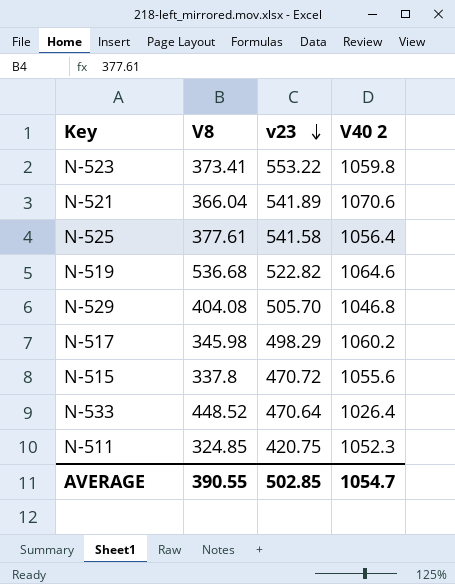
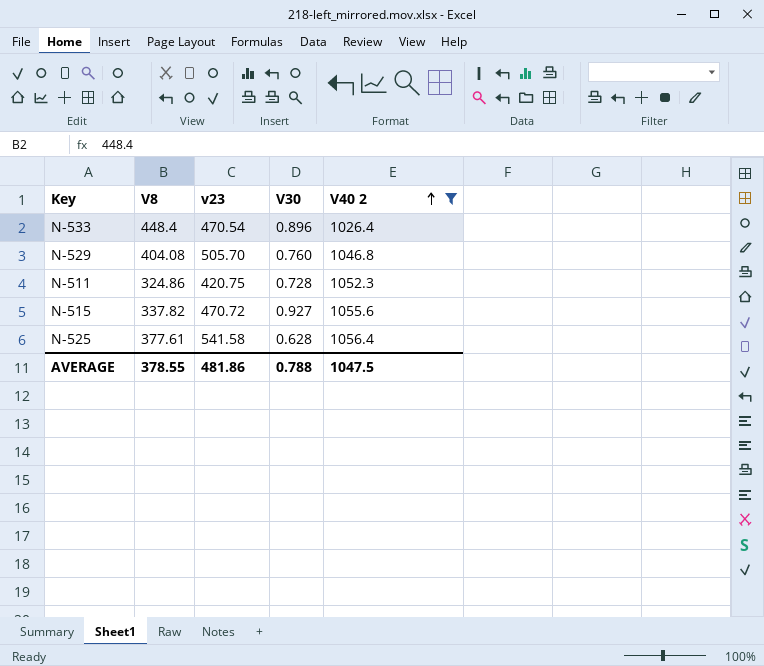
filter: none -> V40 2 <= 1056.4
row order: v23 descending -> V40 2 ascending
column V30 | position: none -> 4
N-533 | V8: 448.52 -> 448.4
N-533 | v23: 470.64 -> 470.54
N-511 | V8: 324.85 -> 324.86
N-515 | V8: 337.8 -> 337.82
AVERAGE | V8: 390.55 -> 378.55
AVERAGE | v23: 502.85 -> 481.86
AVERAGE | V40 2: 1054.7 -> 1047.5

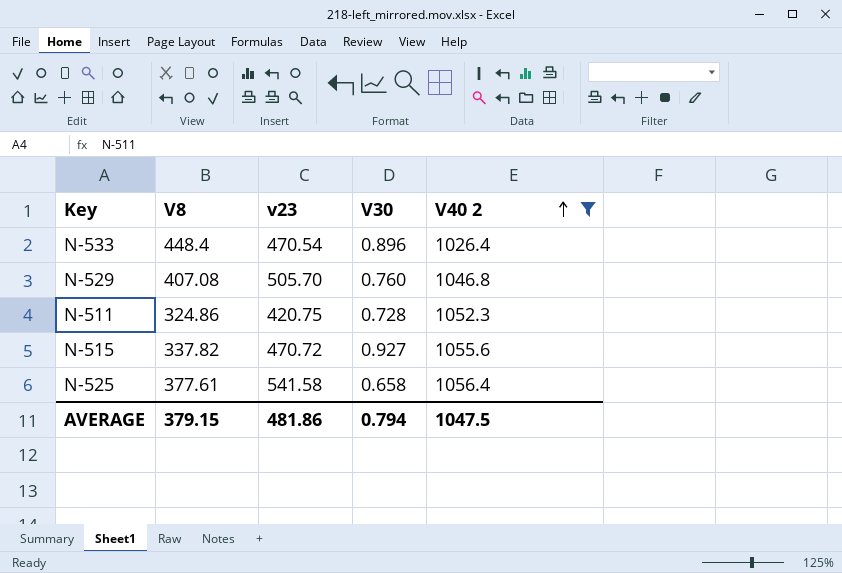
N-529 | V8: 404.08 -> 407.08
N-525 | V30: 0.628 -> 0.658
AVERAGE | V8: 378.55 -> 379.15
AVERAGE | V30: 0.788 -> 0.794

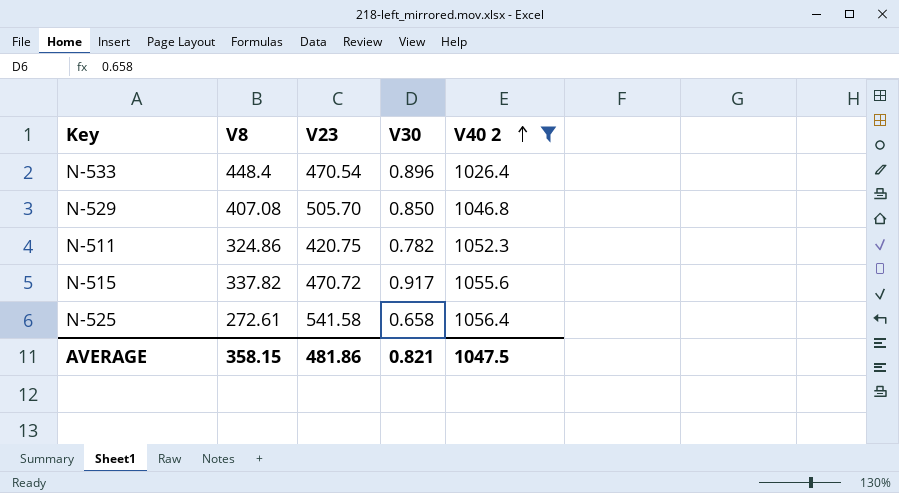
column name: v23 -> V23
N-529 | V30: 0.760 -> 0.850
N-511 | V30: 0.728 -> 0.782
N-515 | V30: 0.927 -> 0.917
N-525 | V8: 377.61 -> 272.61
AVERAGE | V8: 379.15 -> 358.15
AVERAGE | V30: 0.794 -> 0.821

